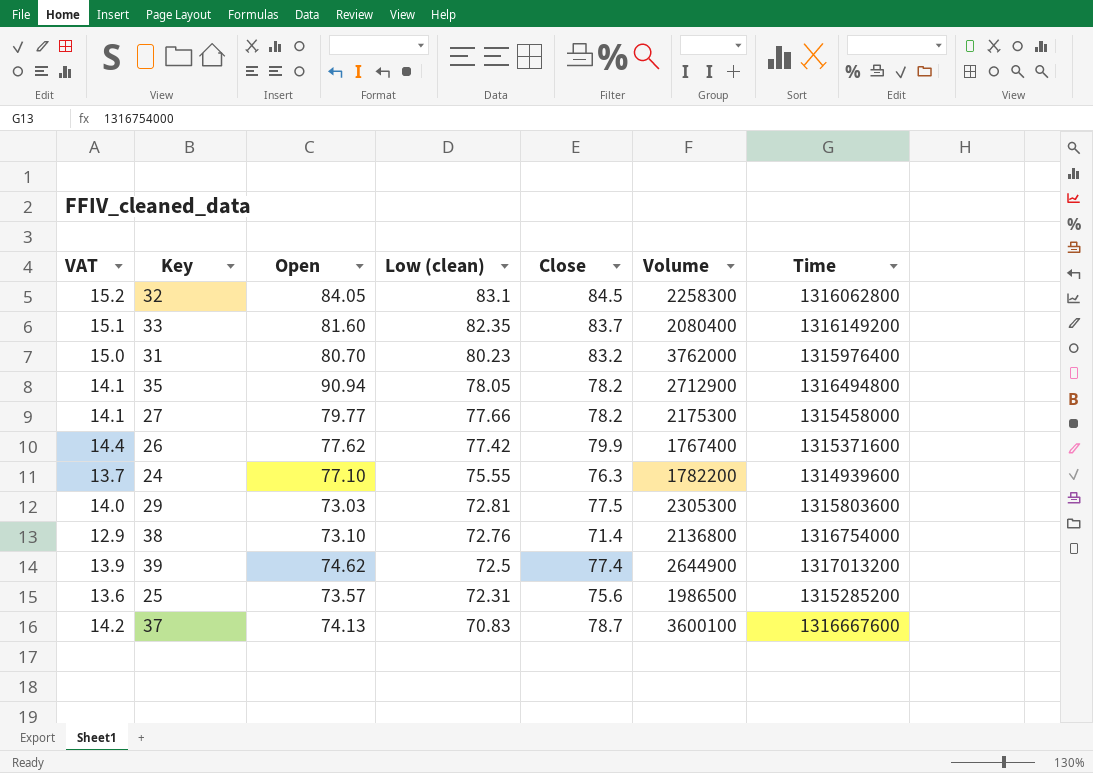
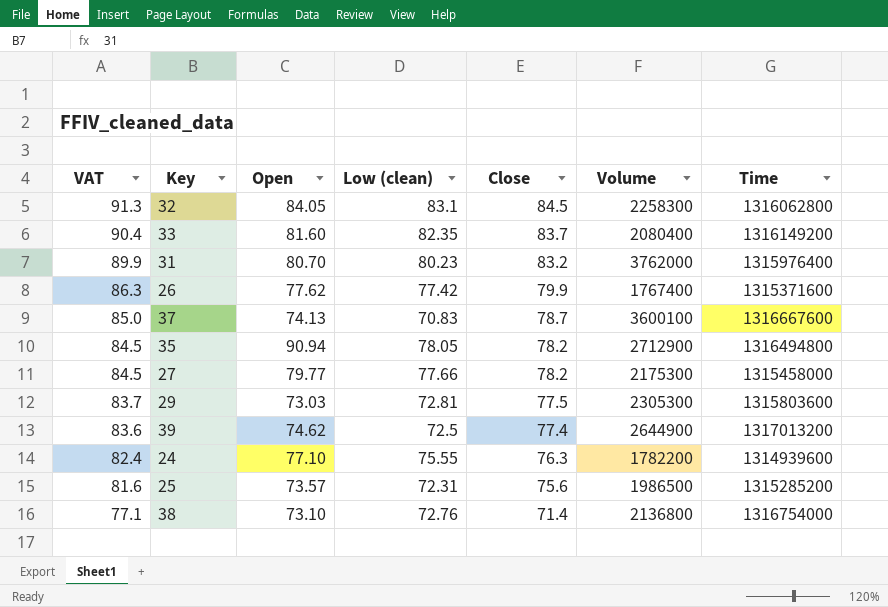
row order: Low (clean) descending -> VAT descending
column VAT | formula: [Close] * 0.18 -> [Close] * 1.08

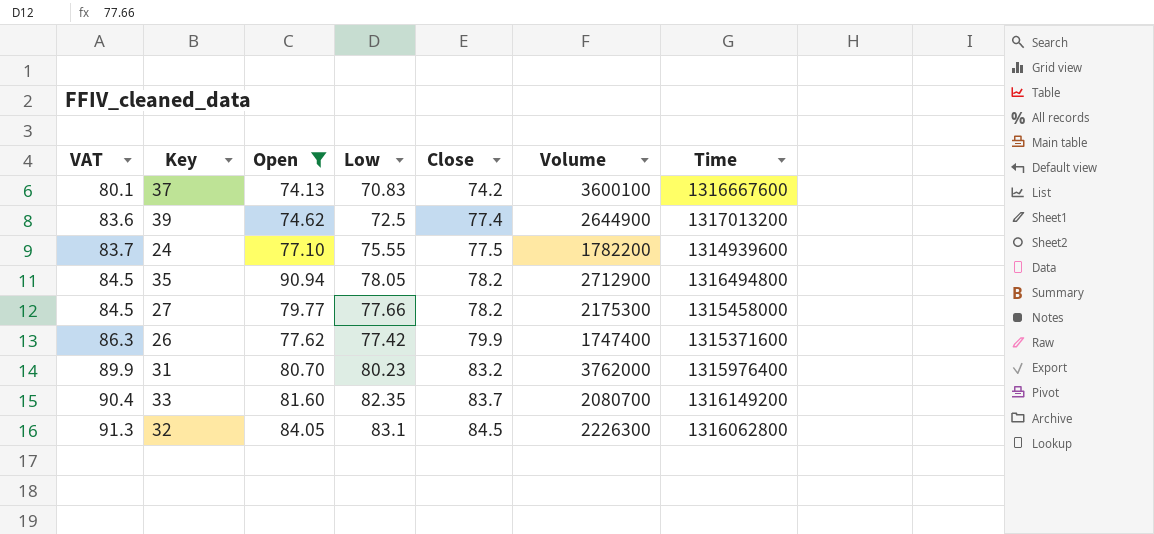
filter: none -> Open >= 74.13
row order: VAT descending -> VAT ascending
column name: Low (clean) -> Low
37 | VAT: 85.0 -> 80.1
37 | Close: 78.7 -> 74.2
24 | VAT: 82.4 -> 83.7
24 | Close: 76.3 -> 77.5
26 | Volume: 1767400 -> 1747400
33 | Volume: 2080400 -> 2080700
32 | Volume: 2258300 -> 2226300

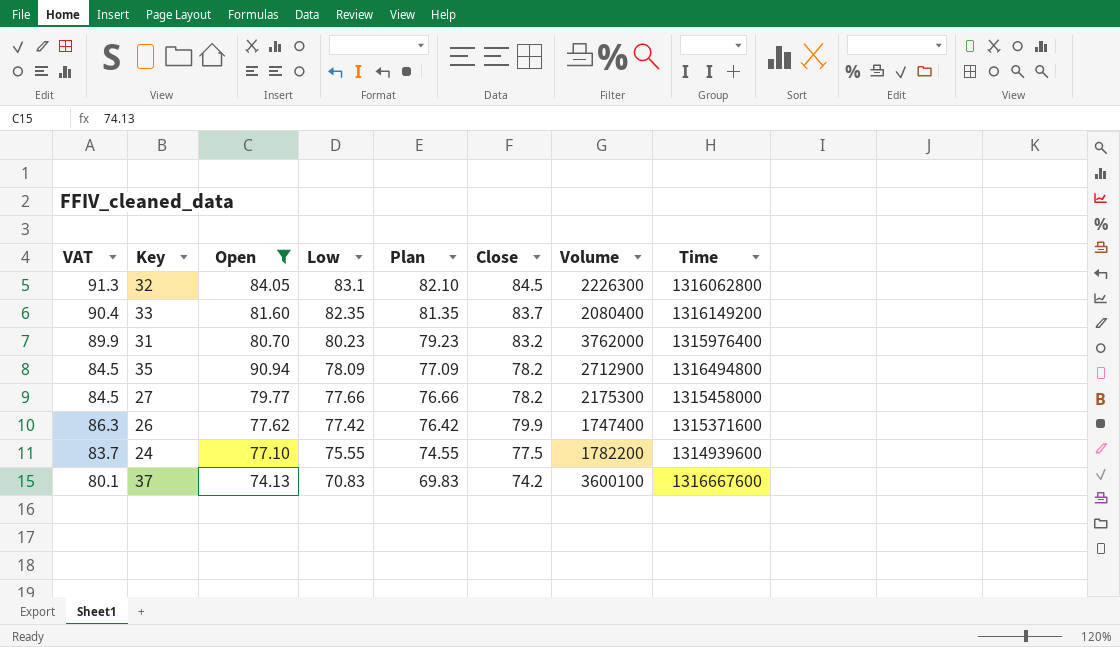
row order: VAT ascending -> Low descending
column Plan | formula: none -> [Low] - 1
row 39: 83.6 | 74.62 | 72.5 | 77.4 | 2644900 | 1317013200 -> none
33 | Volume: 2080700 -> 2080400
35 | Low: 78.05 -> 78.09

